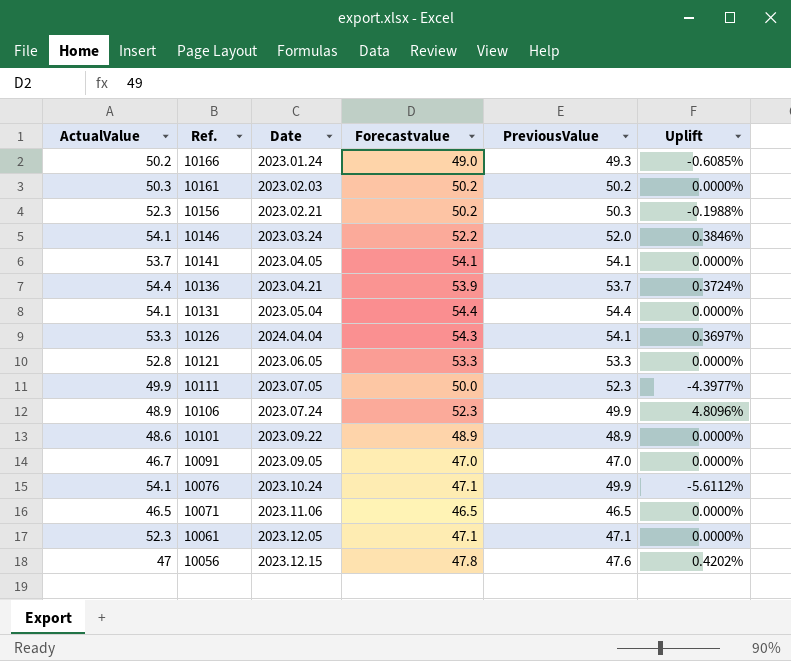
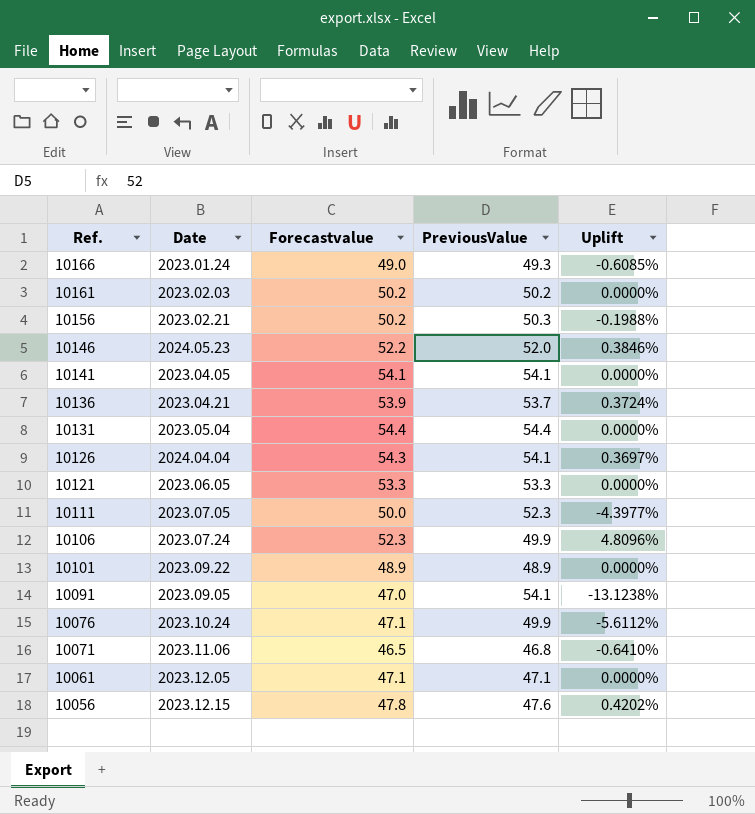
column ActualValue | position: 1 -> none
10146 | Date: 2023.03.24 -> 2024.05.23
10091 | PreviousValue: 47.0 -> 54.1
10091 | Uplift: 0.0000% -> -13.1238%
10071 | PreviousValue: 46.5 -> 46.8
10071 | Uplift: 0.0000% -> -0.6410%

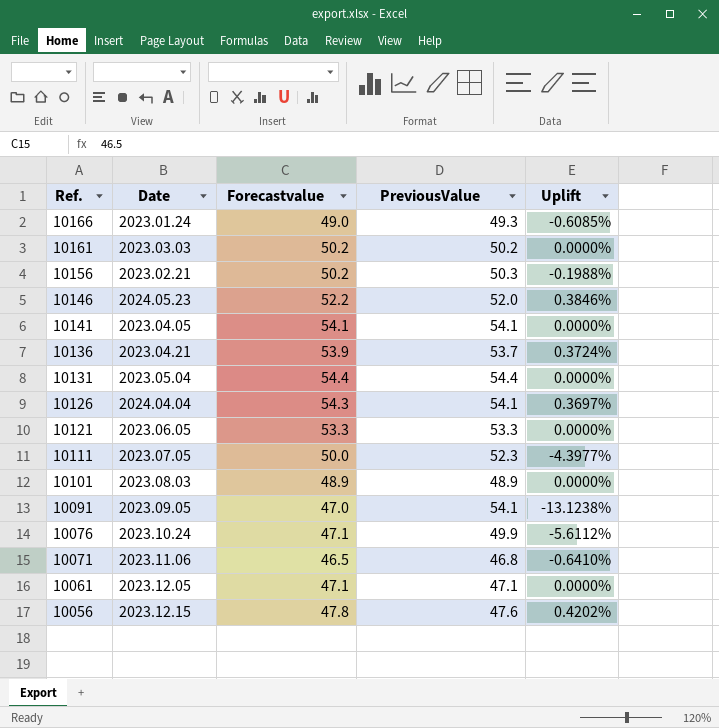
row 10106: 2023.07.24 | 52.3 | 49.9 | 4.8096% -> none
10161 | Date: 2023.02.03 -> 2023.03.03
10101 | Date: 2023.09.22 -> 2023.08.03

